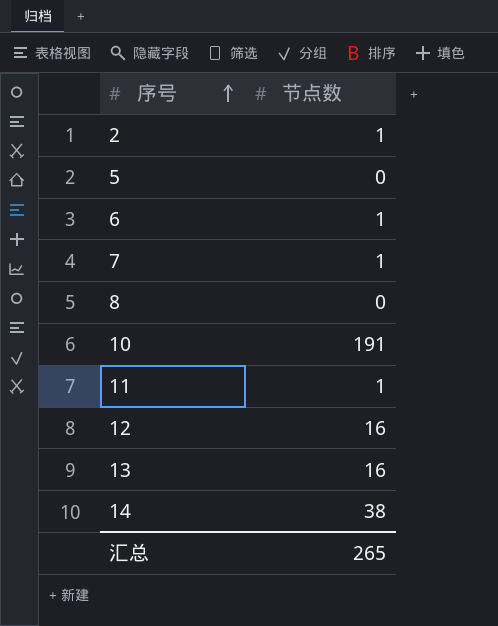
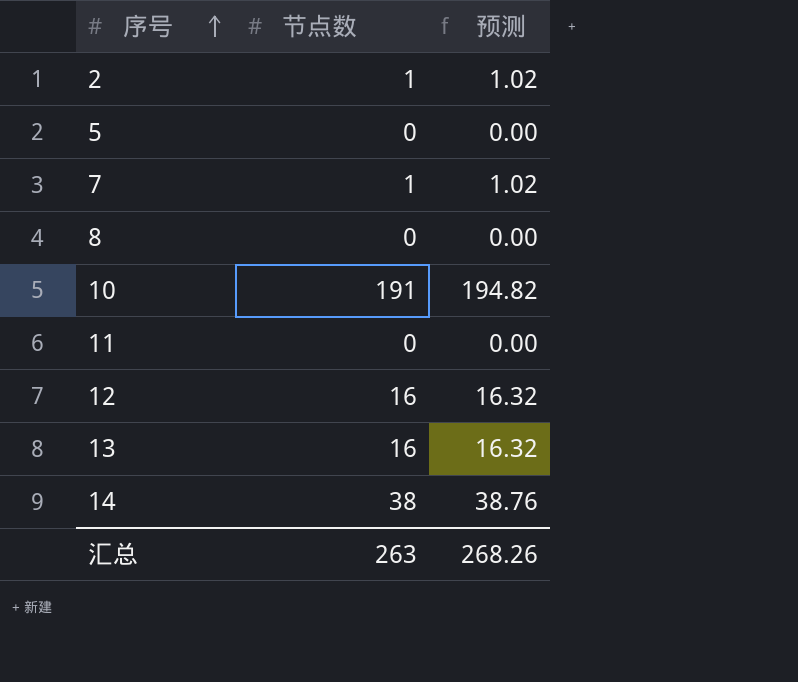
column 预测 | formula: none -> [节点数] * 1.02
row 6: 1 -> none
11 | 节点数: 1 -> 0
汇总 | 节点数: 265 -> 263

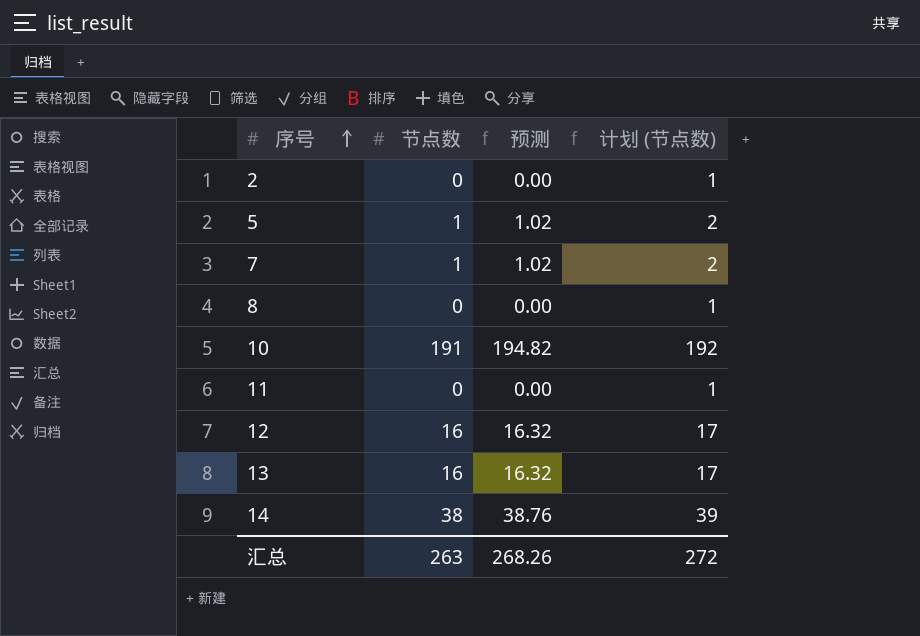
column 计划 (节点数) | formula: none -> [节点数] + 1
2 | 节点数: 1 -> 0
2 | 预测: 1.02 -> 0.00
5 | 节点数: 0 -> 1
5 | 预测: 0.00 -> 1.02

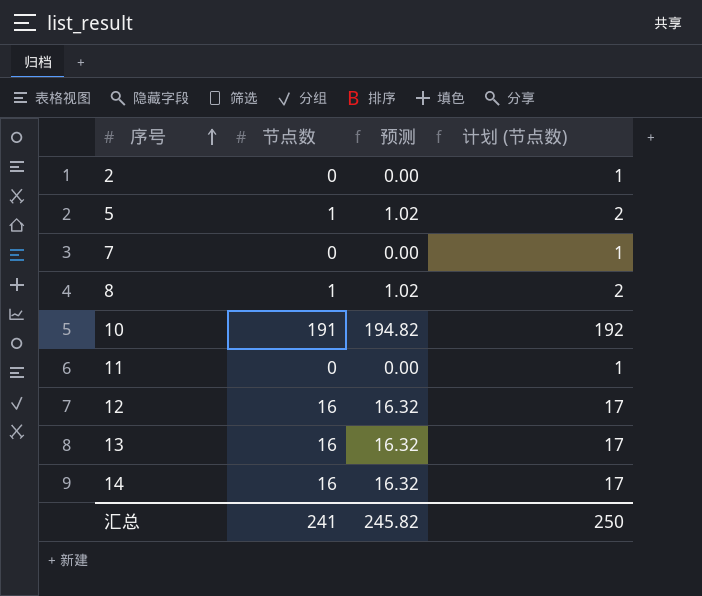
7 | 节点数: 1 -> 0
7 | 预测: 1.02 -> 0.00
7 | 计划 (节点数): 2 -> 1
8 | 节点数: 0 -> 1
8 | 预测: 0.00 -> 1.02
8 | 计划 (节点数): 1 -> 2
14 | 节点数: 38 -> 16
14 | 预测: 38.76 -> 16.32
14 | 计划 (节点数): 39 -> 17
汇总 | 节点数: 263 -> 241
汇总 | 预测: 268.26 -> 245.82
汇总 | 计划 (节点数): 272 -> 250

